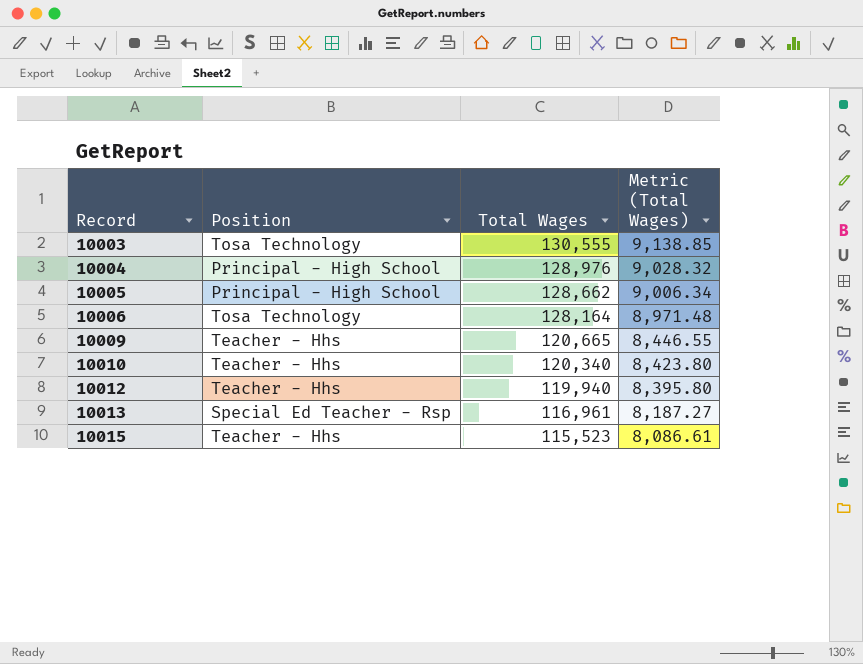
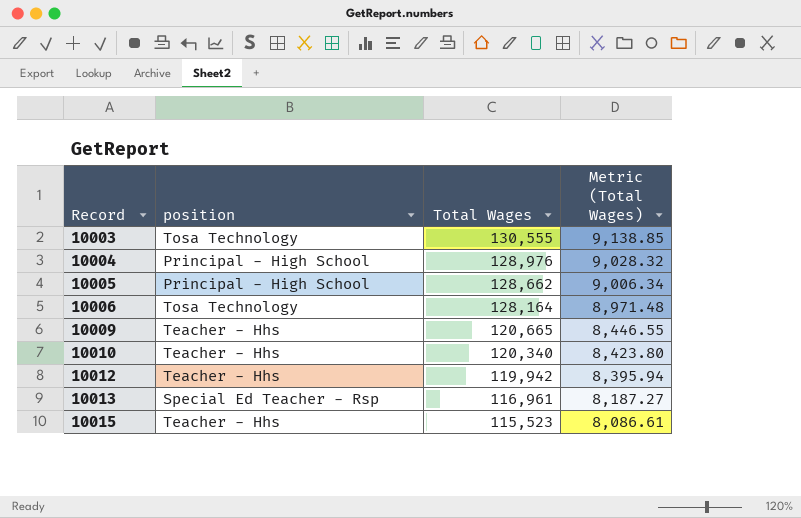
column name: Position -> position
10012 | Total Wages: 119,940 -> 119,942
10012 | Metric (Total Wages): 8,395.80 -> 8,395.94

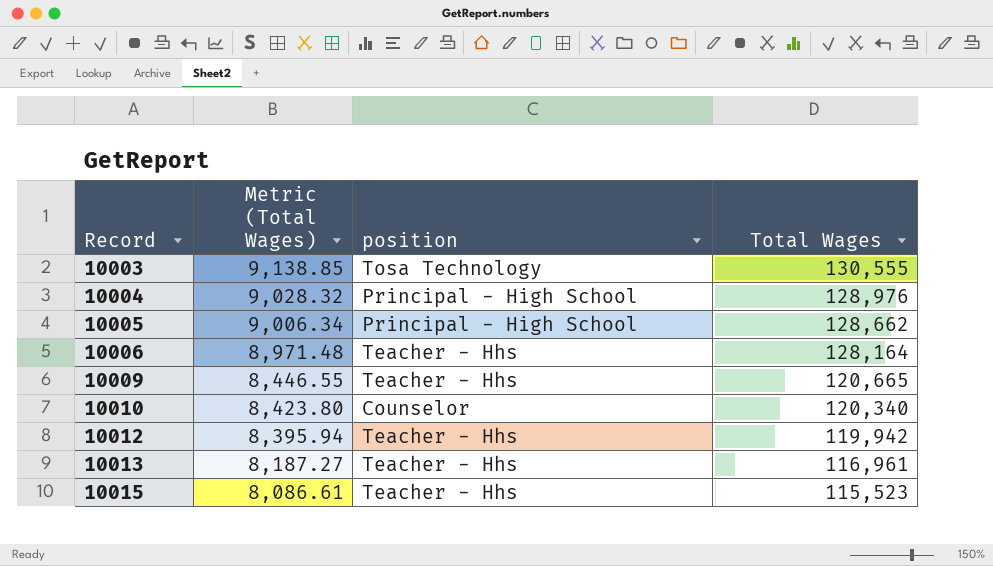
column Metric (Total Wages) | position: 4 -> 2
10006 | position: Tosa Technology -> Teacher - Hhs
10010 | position: Teacher - Hhs -> Counselor
10013 | position: Special Ed Teacher - Rsp -> Teacher - Hhs

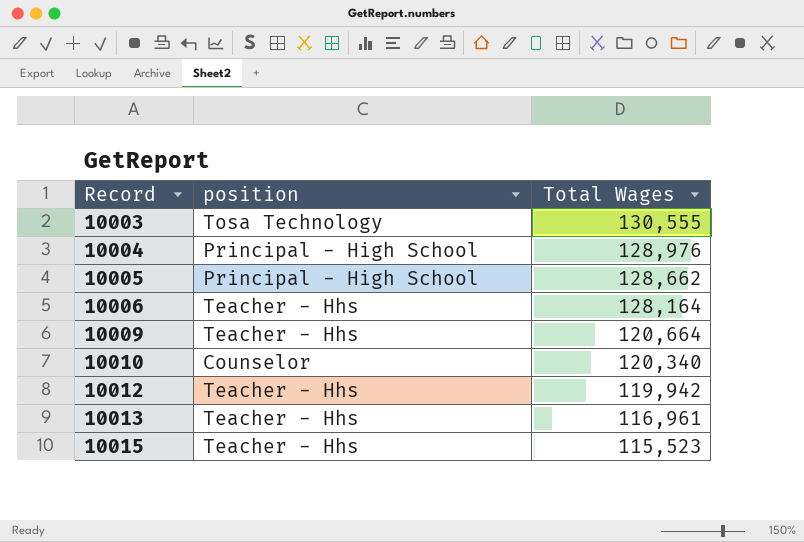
column Metric (Total Wages) | formula: [Total Wages] * 0.07 -> none
10009 | Total Wages: 120,665 -> 120,664

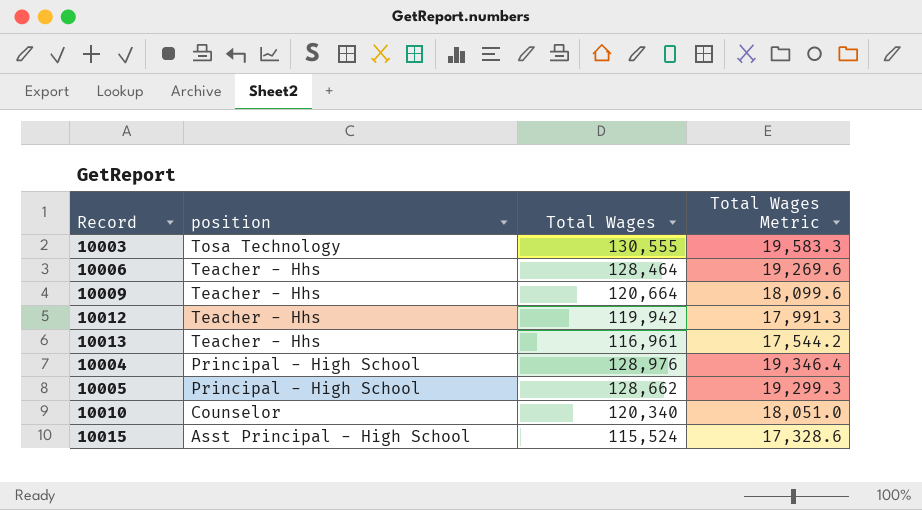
row order: Record ascending -> position descending
column Total Wages Metric | formula: none -> [Total Wages] * 0.15
10006 | Total Wages: 128,164 -> 128,464
10015 | position: Teacher - Hhs -> Asst Principal - High School
10015 | Total Wages: 115,523 -> 115,524

